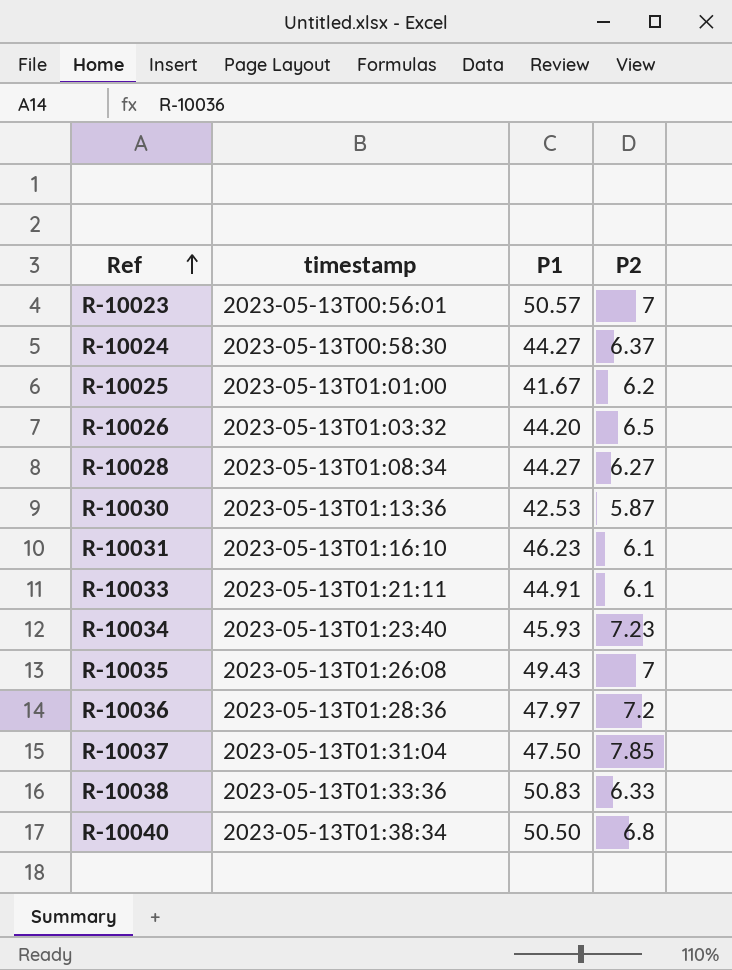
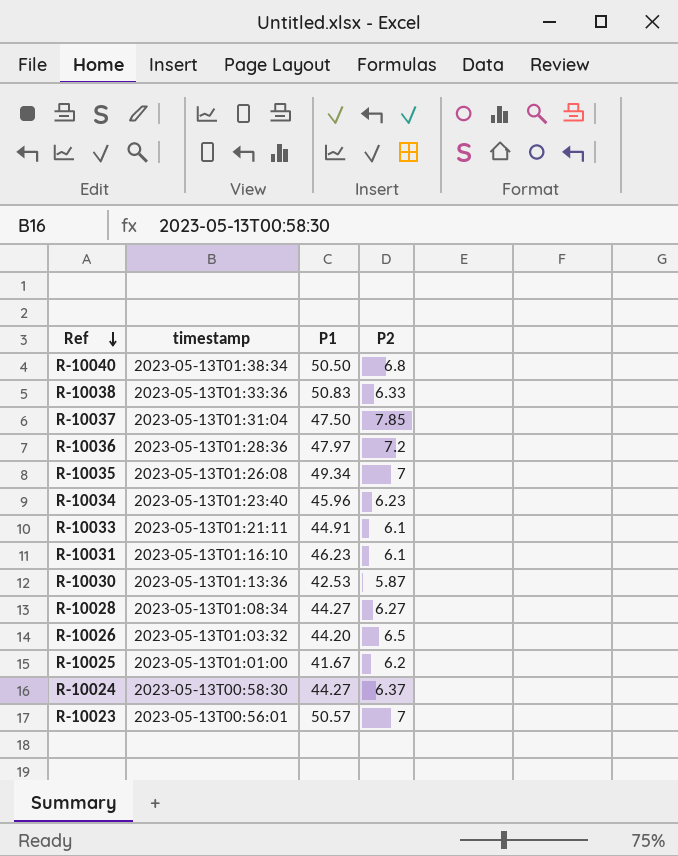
row order: Ref ascending -> Ref descending
R-10035 | P1: 49.43 -> 49.34
R-10034 | P1: 45.93 -> 45.96
R-10034 | P2: 7.23 -> 6.23

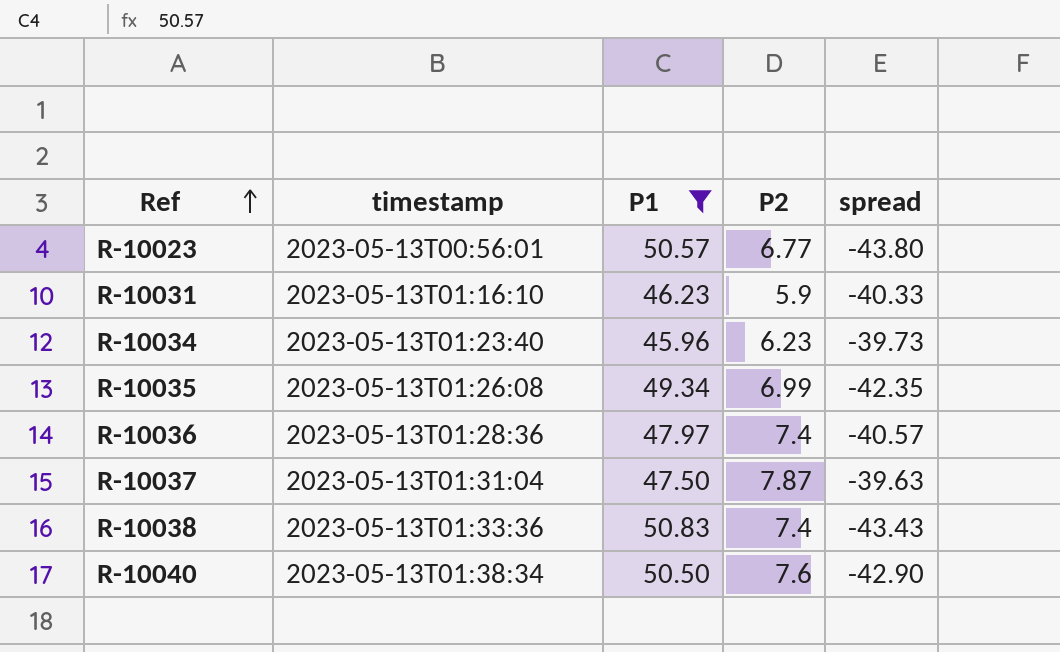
filter: none -> P1 >= 45.96
row order: Ref descending -> Ref ascending
column spread | formula: none -> [P2] - [P1]
R-10023 | P2: 7 -> 6.77
R-10031 | P2: 6.1 -> 5.9
R-10035 | P2: 7 -> 6.99
R-10036 | P2: 7.2 -> 7.4
R-10037 | P2: 7.85 -> 7.87
R-10038 | P2: 6.33 -> 7.4
R-10040 | P2: 6.8 -> 7.6

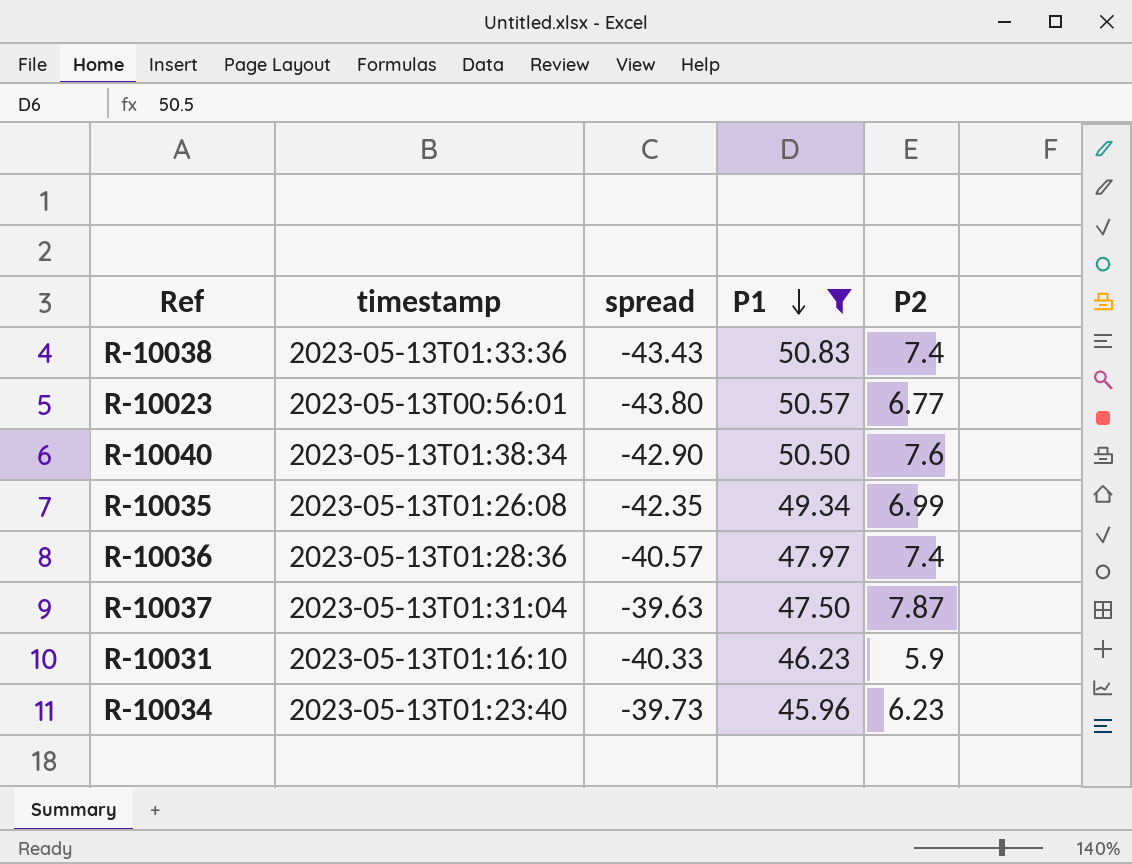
row order: Ref ascending -> P1 descending
column spread | position: 5 -> 3

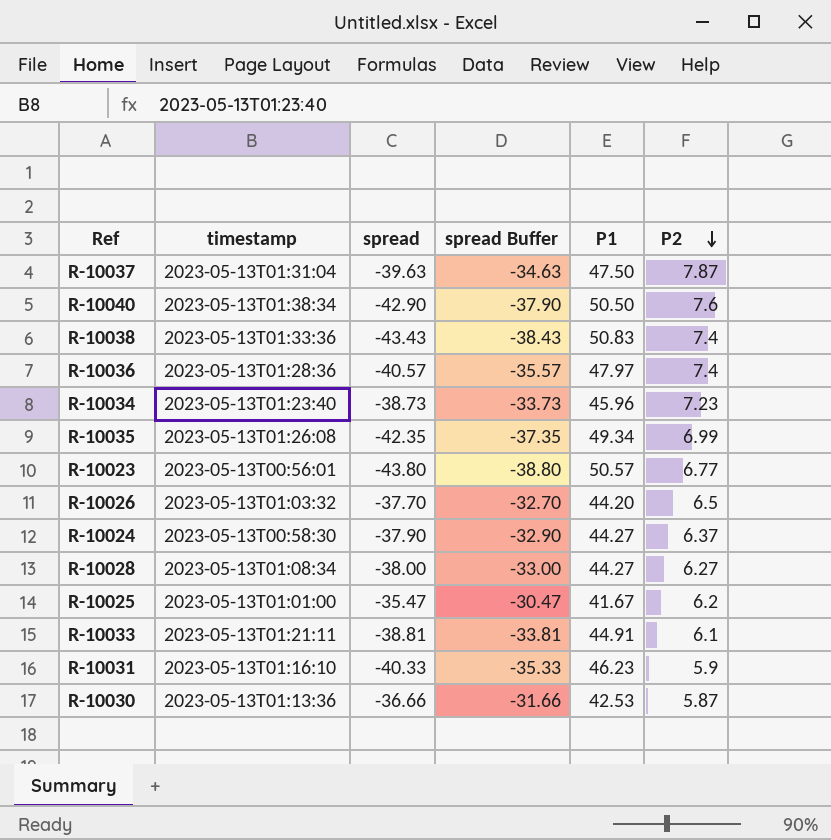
filter: P1 >= 45.96 -> none
row order: P1 descending -> P2 descending
column spread Buffer | formula: none -> [spread] + 5
R-10034 | spread: -39.73 -> -38.73
R-10034 | P2: 6.23 -> 7.23

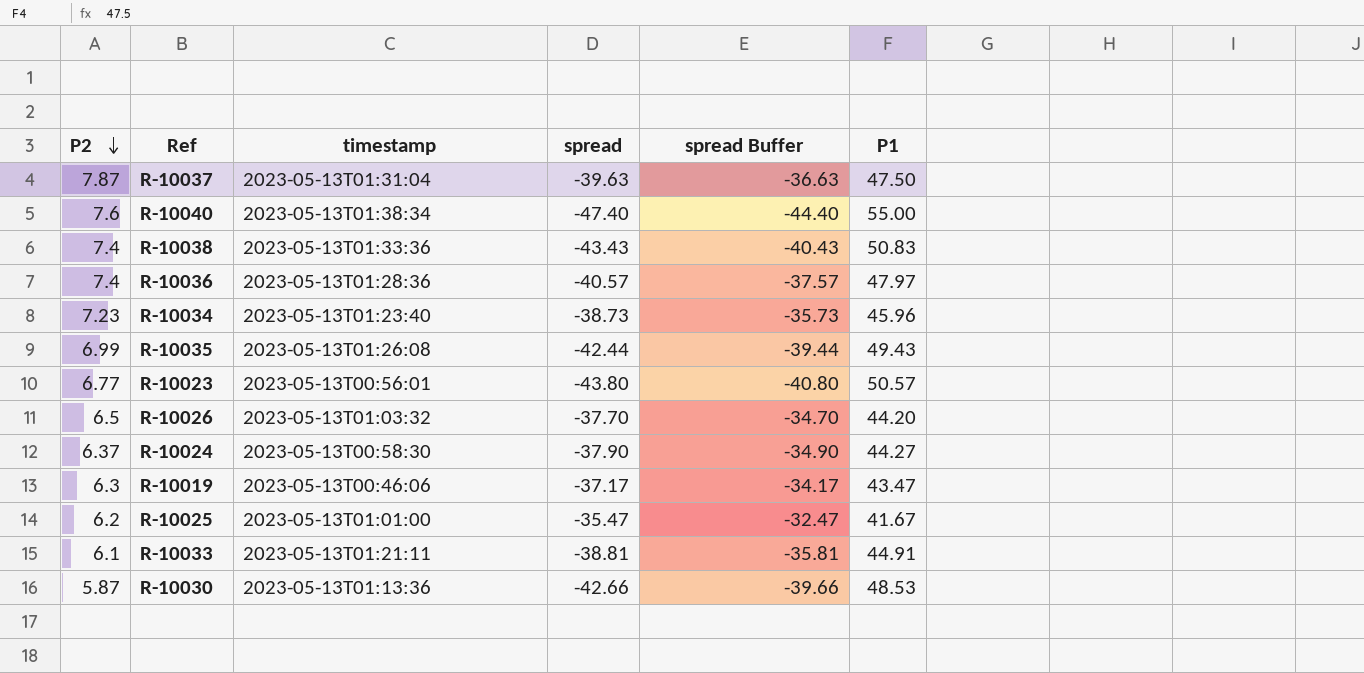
column P2 | position: 6 -> 1
column spread Buffer | formula: [spread] + 5 -> [spread] + 3
row R-10028: 2023-05-13T01:08:34 | -38.00 | -33.00 | 44.27 | 6.27 -> none
row R-10031: 2023-05-13T01:16:10 | -40.33 | -35.33 | 46.23 | 5.9 -> none
R-10040 | spread: -42.90 -> -47.40
R-10040 | P1: 50.50 -> 55.00
R-10035 | spread: -42.35 -> -42.44
R-10035 | P1: 49.34 -> 49.43
row R-10019: none -> 6.3 | 2023-05-13T00:46:06 | -37.17 | -34.17 | 43.47
R-10030 | spread: -36.66 -> -42.66
R-10030 | P1: 42.53 -> 48.53

